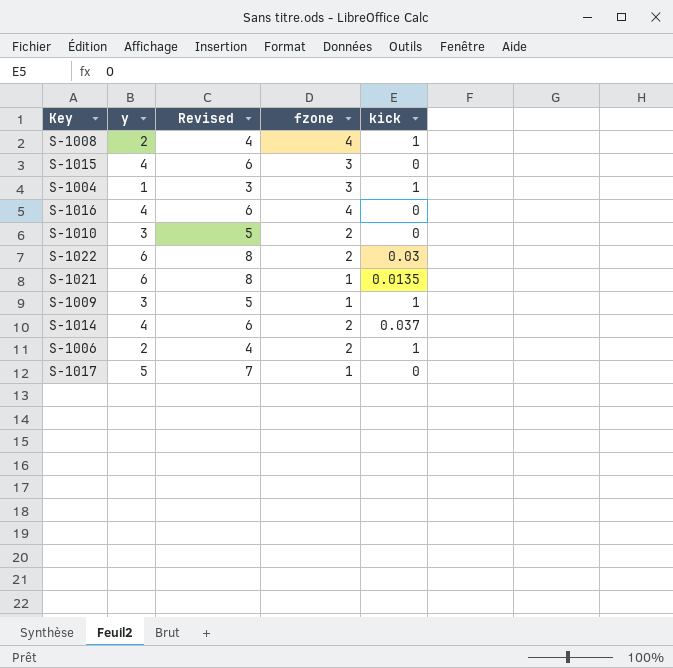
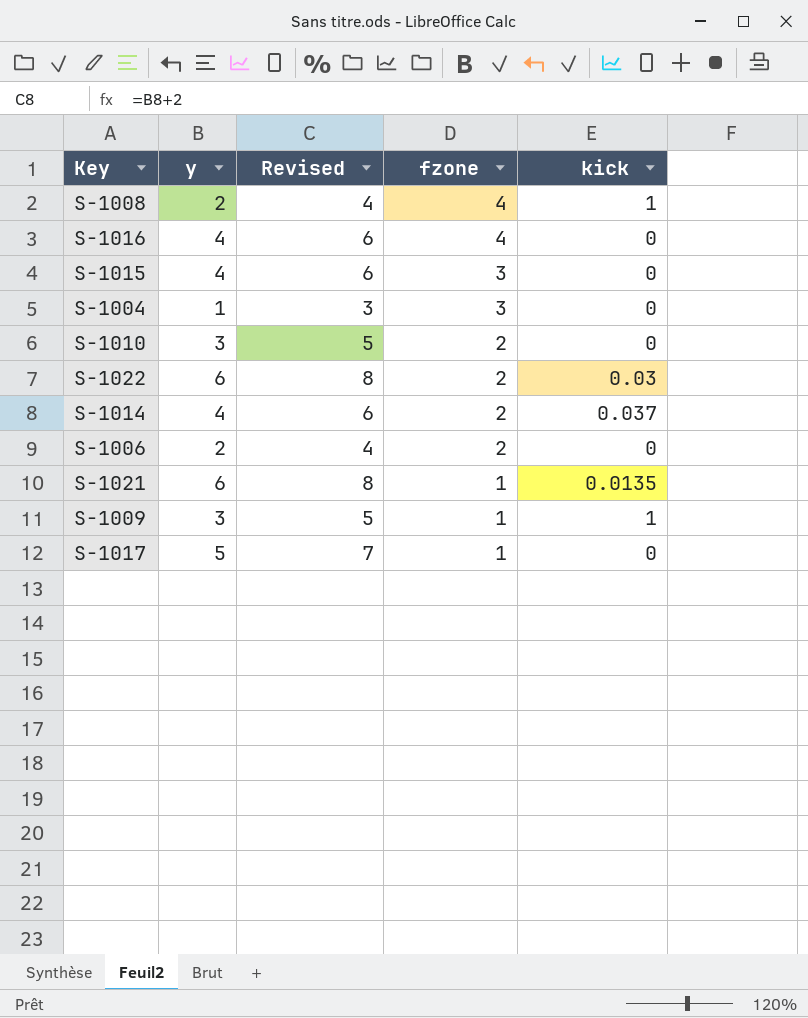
row order: none -> fzone descending
S-1004 | kick: 1 -> 0
S-1006 | kick: 1 -> 0

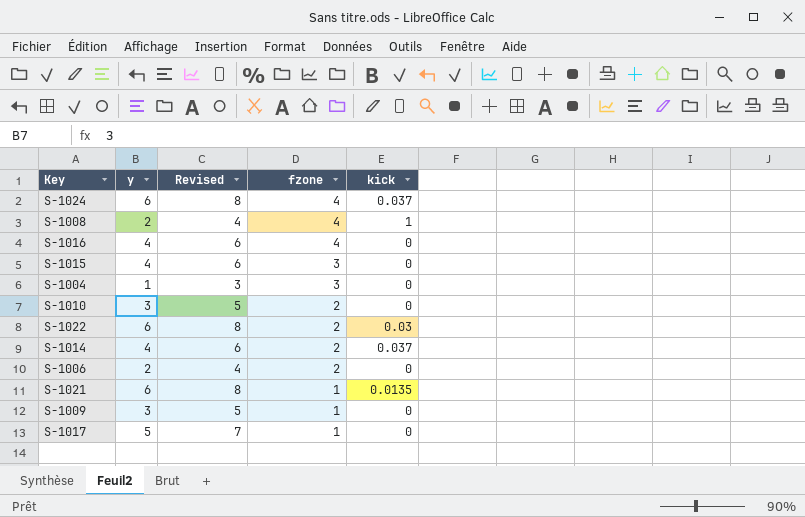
row S-1024: none -> 6 | 8 | 4 | 0.037
S-1009 | kick: 1 -> 0

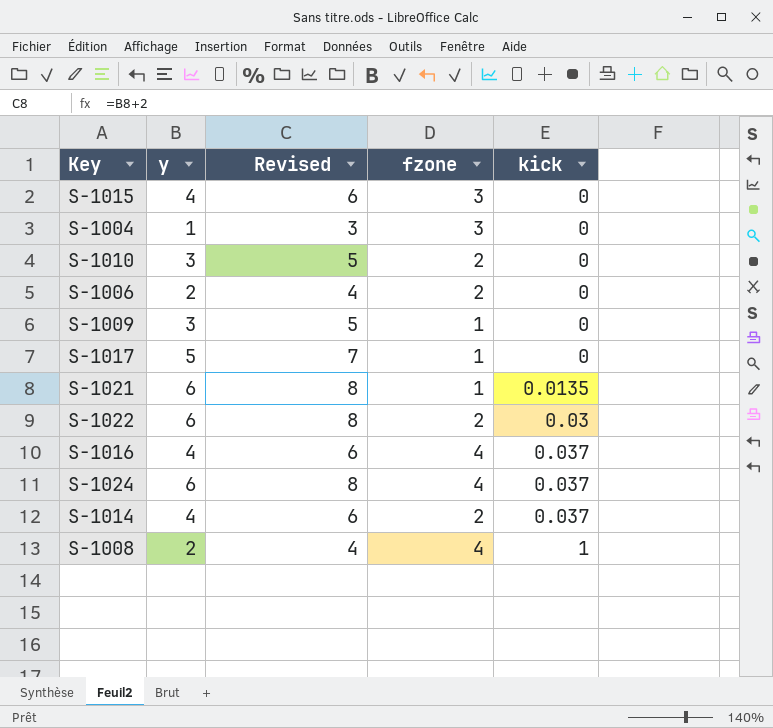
row order: fzone descending -> kick ascending
S-1016 | kick: 0 -> 0.037

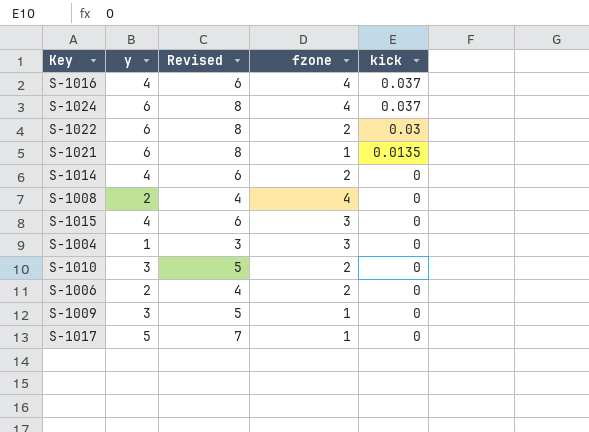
row order: kick ascending -> kick descending
S-1014 | kick: 0.037 -> 0
S-1008 | kick: 1 -> 0

